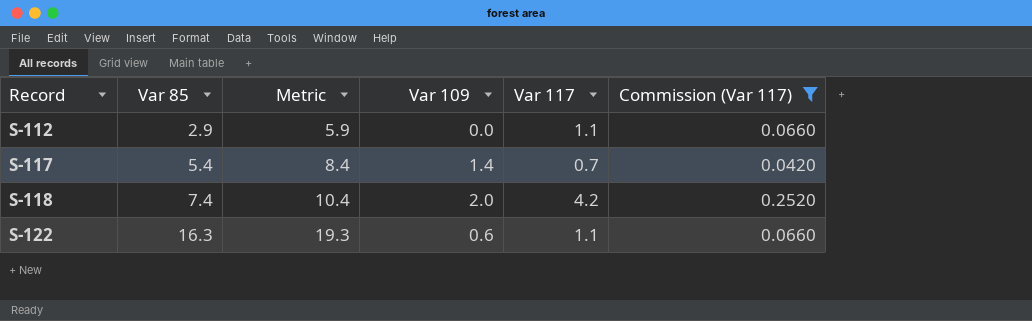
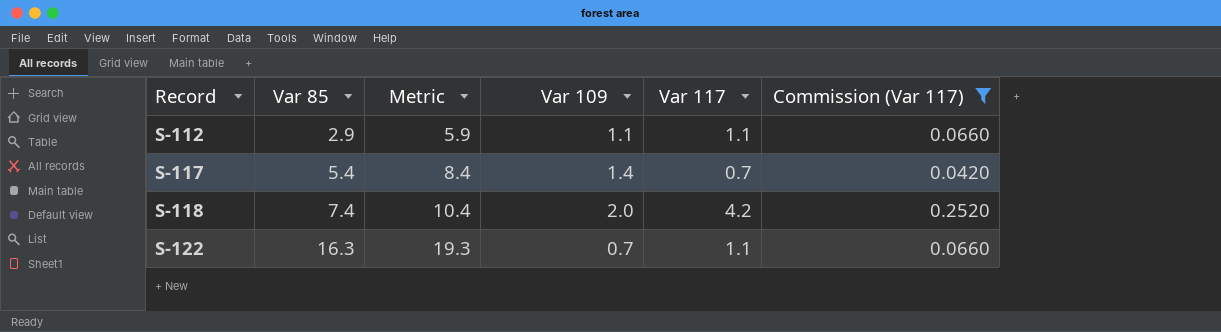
S-112 | Var 109: 0.0 -> 1.1
S-122 | Var 109: 0.6 -> 0.7

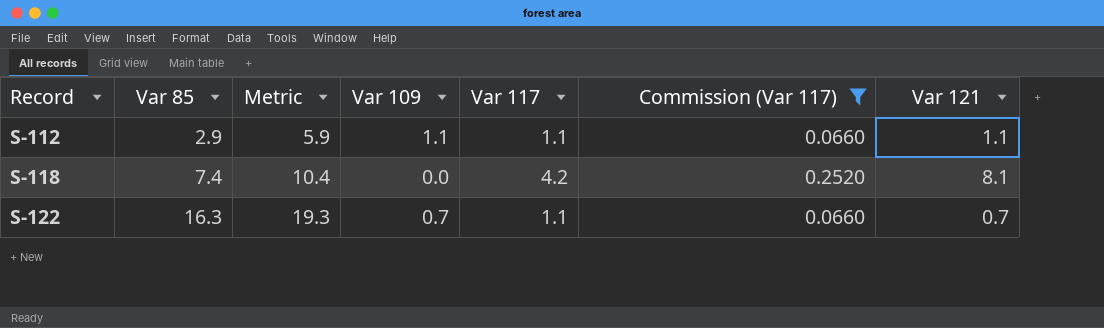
column Var 121 | position: none -> 7
row S-117: 5.4 | 8.4 | 1.4 | 0.7 | 0.0420 -> none
S-118 | Var 109: 2.0 -> 0.0

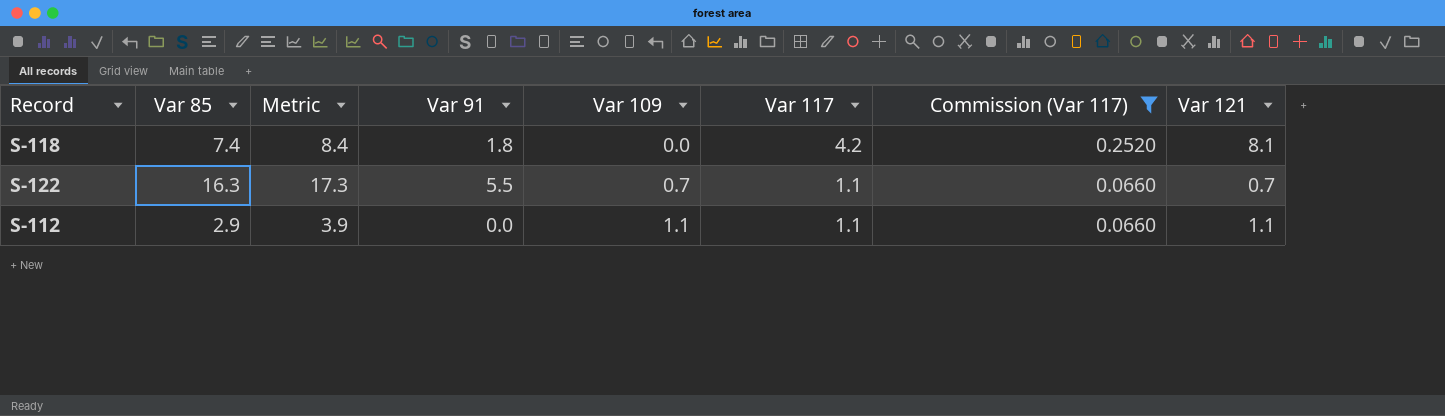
row order: Record ascending -> Var 109 ascending
column Metric | formula: [Var 85] + 3 -> [Var 85] + 1
column Var 91 | position: none -> 4

